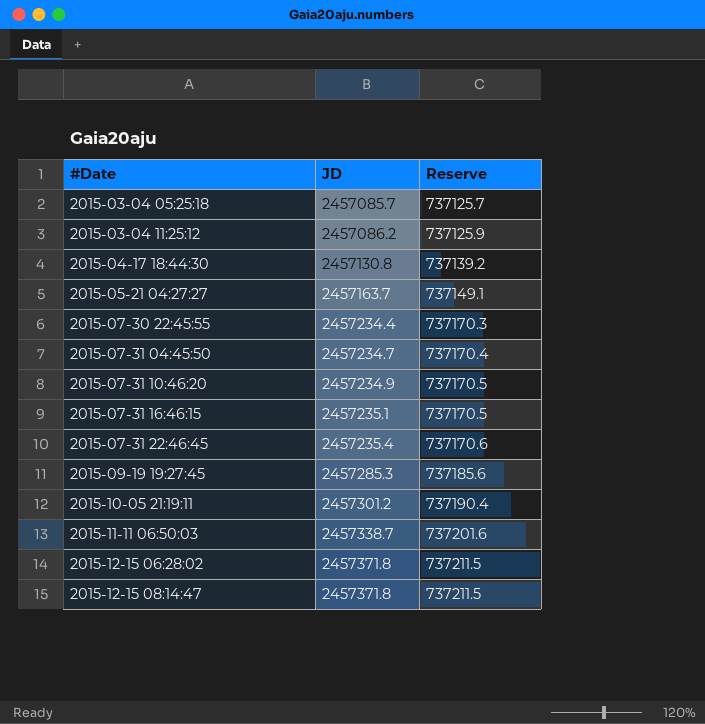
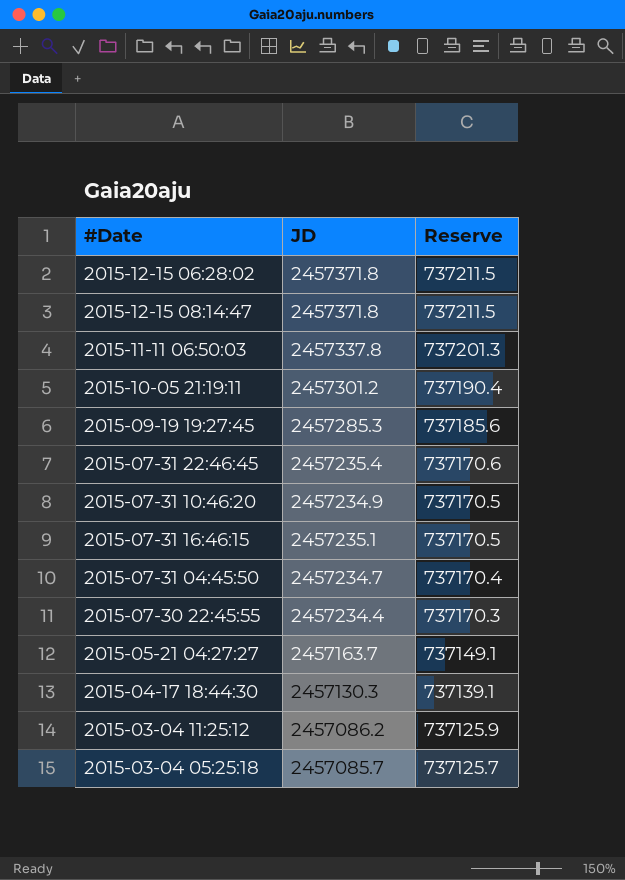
row order: #Date ascending -> Reserve descending
2015-11-11 06:50:03 | JD: 2457338.7 -> 2457337.8
2015-11-11 06:50:03 | Reserve: 737201.6 -> 737201.3
2015-04-17 18:44:30 | JD: 2457130.8 -> 2457130.3
2015-04-17 18:44:30 | Reserve: 737139.2 -> 737139.1

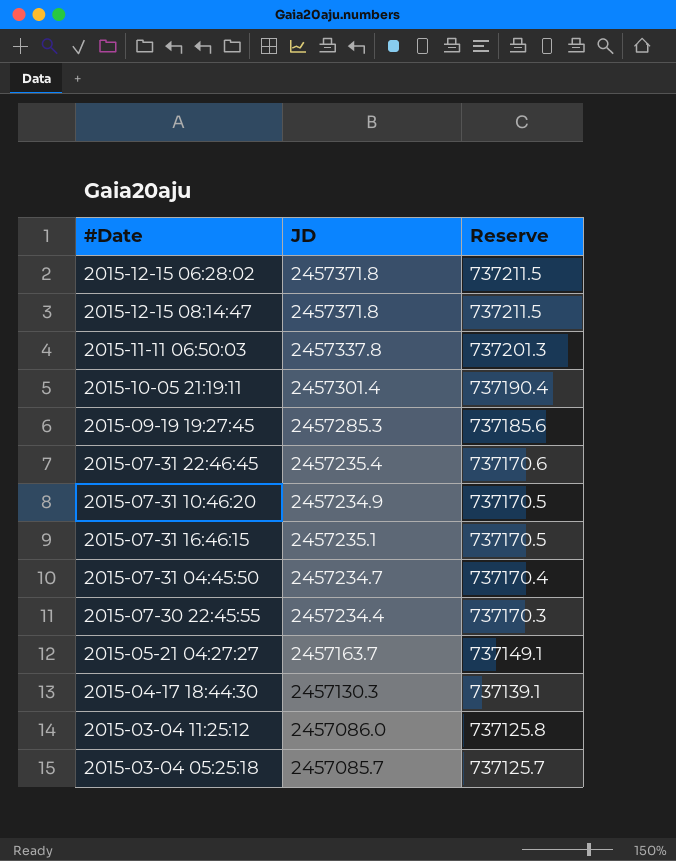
2015-10-05 21:19:11 | JD: 2457301.2 -> 2457301.4
2015-03-04 11:25:12 | JD: 2457086.2 -> 2457086.0
2015-03-04 11:25:12 | Reserve: 737125.9 -> 737125.8

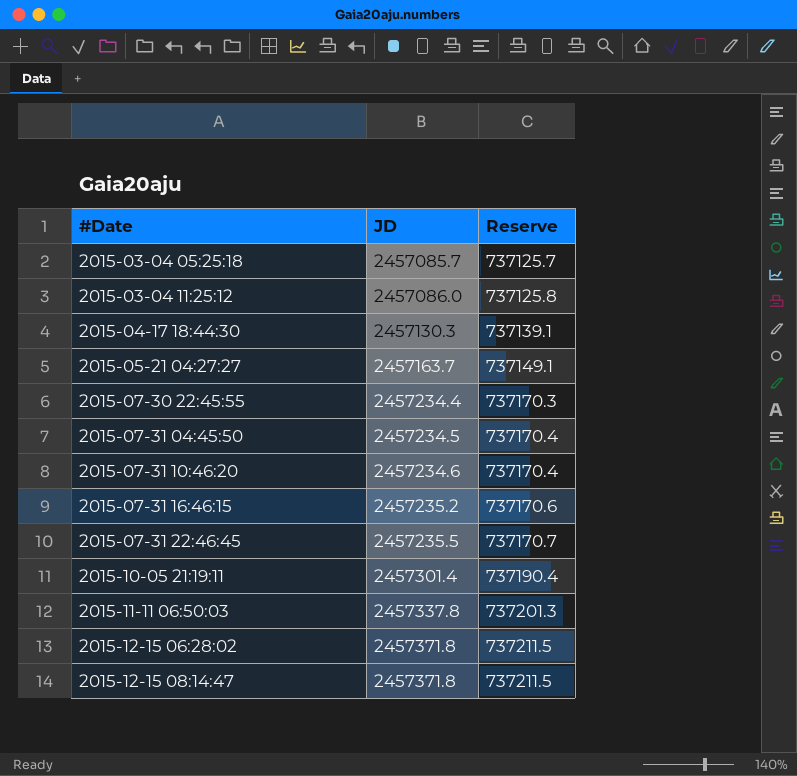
row order: Reserve descending -> #Date ascending
row 2015-09-19 19:27:45: 2457285.3 | 737185.6 -> none
2015-07-31 04:45:50 | JD: 2457234.7 -> 2457234.5
2015-07-31 10:46:20 | JD: 2457234.9 -> 2457234.6
2015-07-31 10:46:20 | Reserve: 737170.5 -> 737170.4
2015-07-31 16:46:15 | JD: 2457235.1 -> 2457235.2
2015-07-31 16:46:15 | Reserve: 737170.5 -> 737170.6
2015-07-31 22:46:45 | JD: 2457235.4 -> 2457235.5
2015-07-31 22:46:45 | Reserve: 737170.6 -> 737170.7

